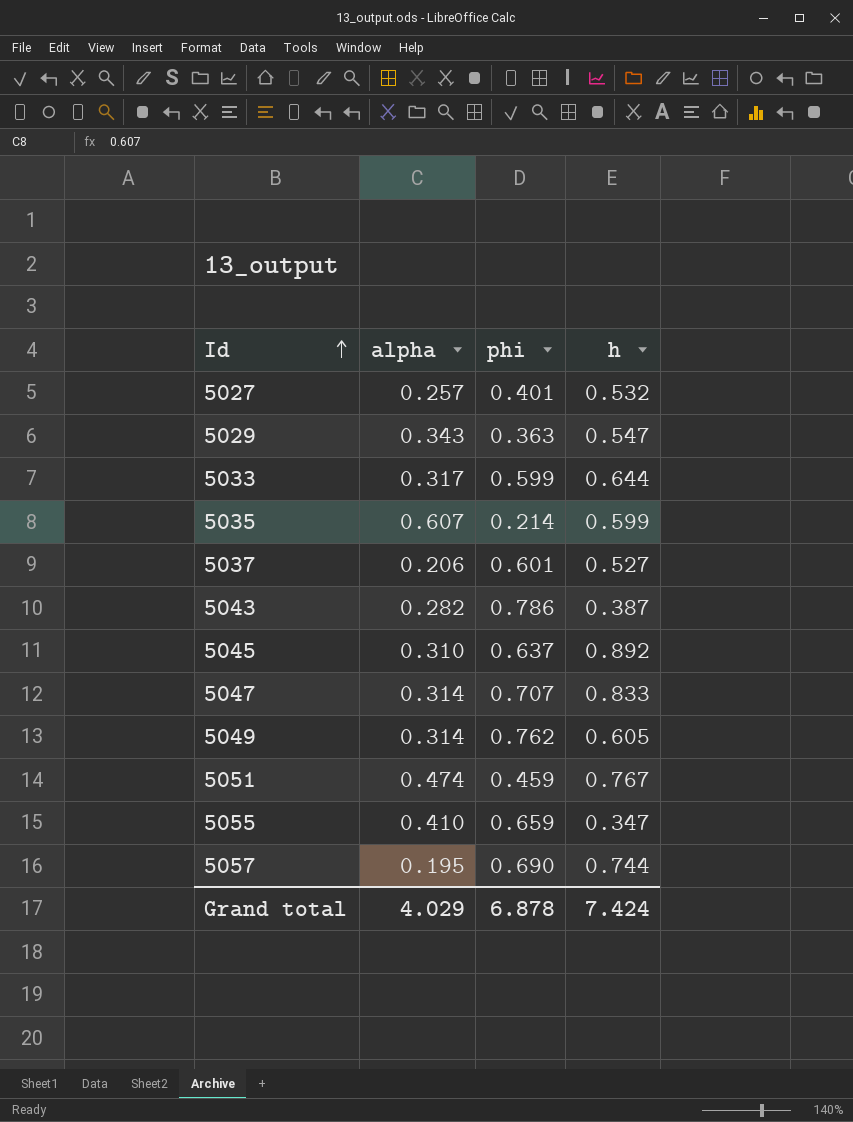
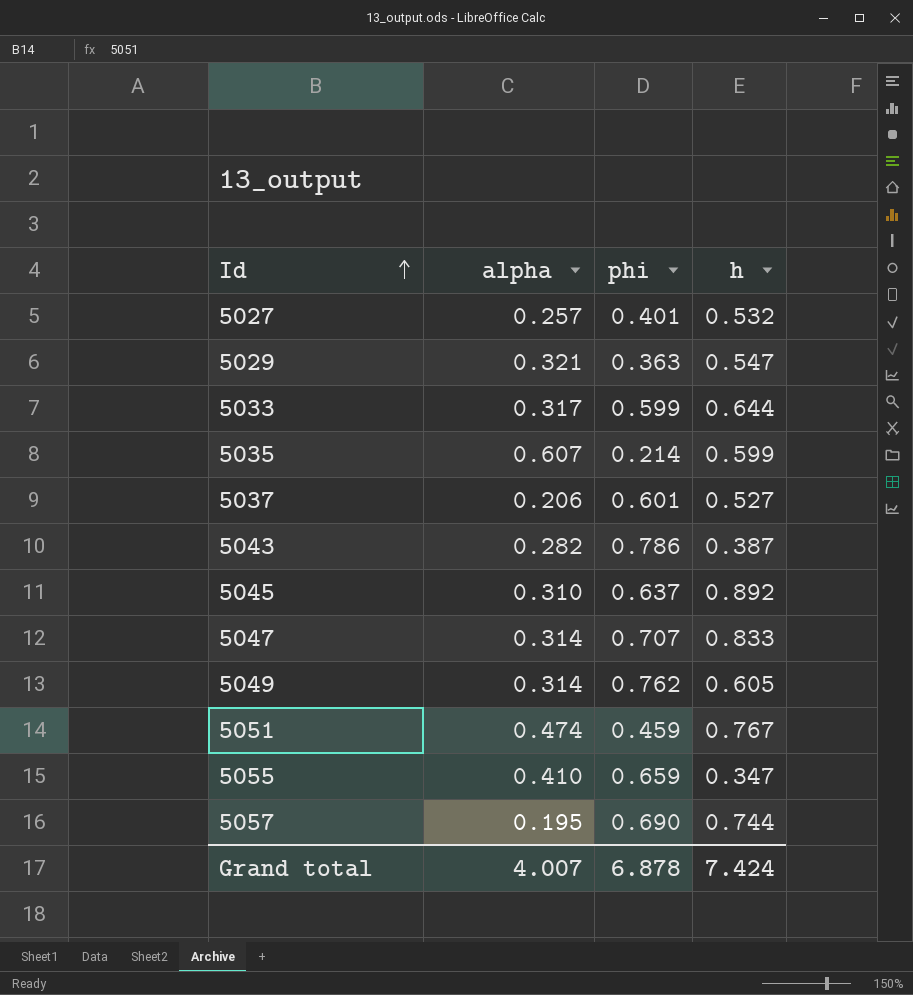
5029 | alpha: 0.343 -> 0.321
Grand total | alpha: 4.029 -> 4.007

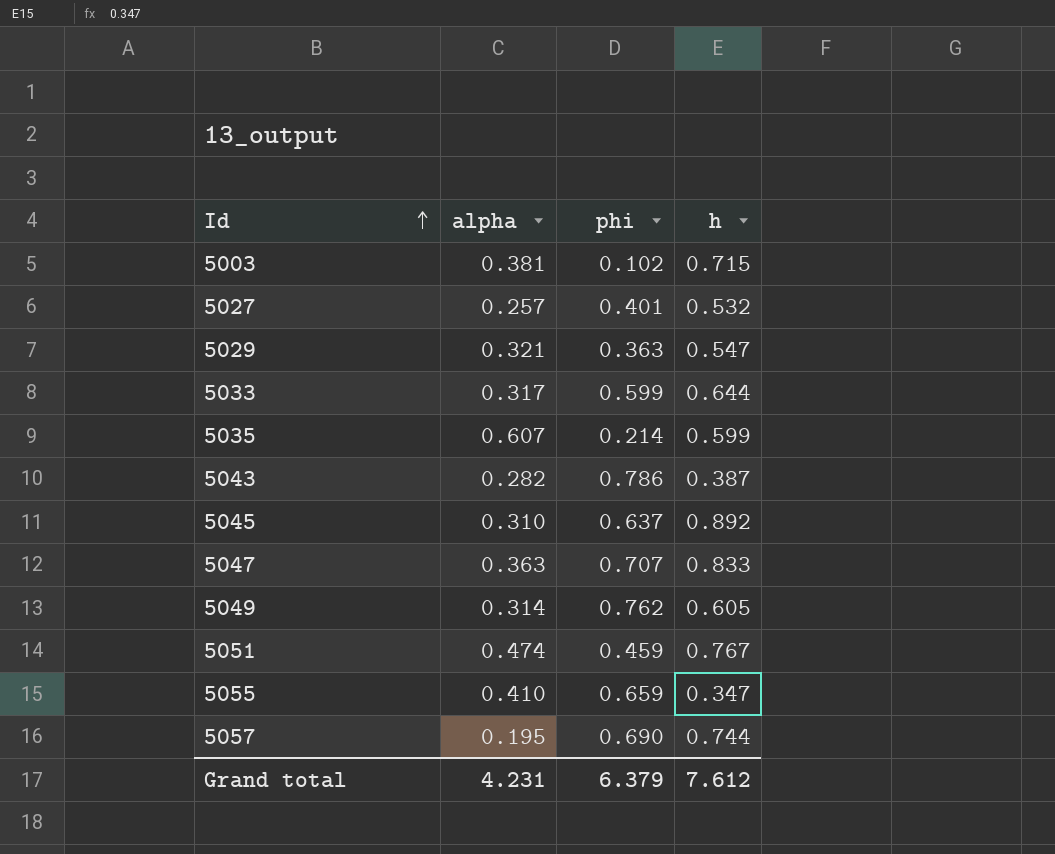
row 5037: 0.206 | 0.601 | 0.527 -> none
row 5003: none -> 0.381 | 0.102 | 0.715
5047 | alpha: 0.314 -> 0.363
Grand total | alpha: 4.007 -> 4.231
Grand total | phi: 6.878 -> 6.379
Grand total | h: 7.424 -> 7.612

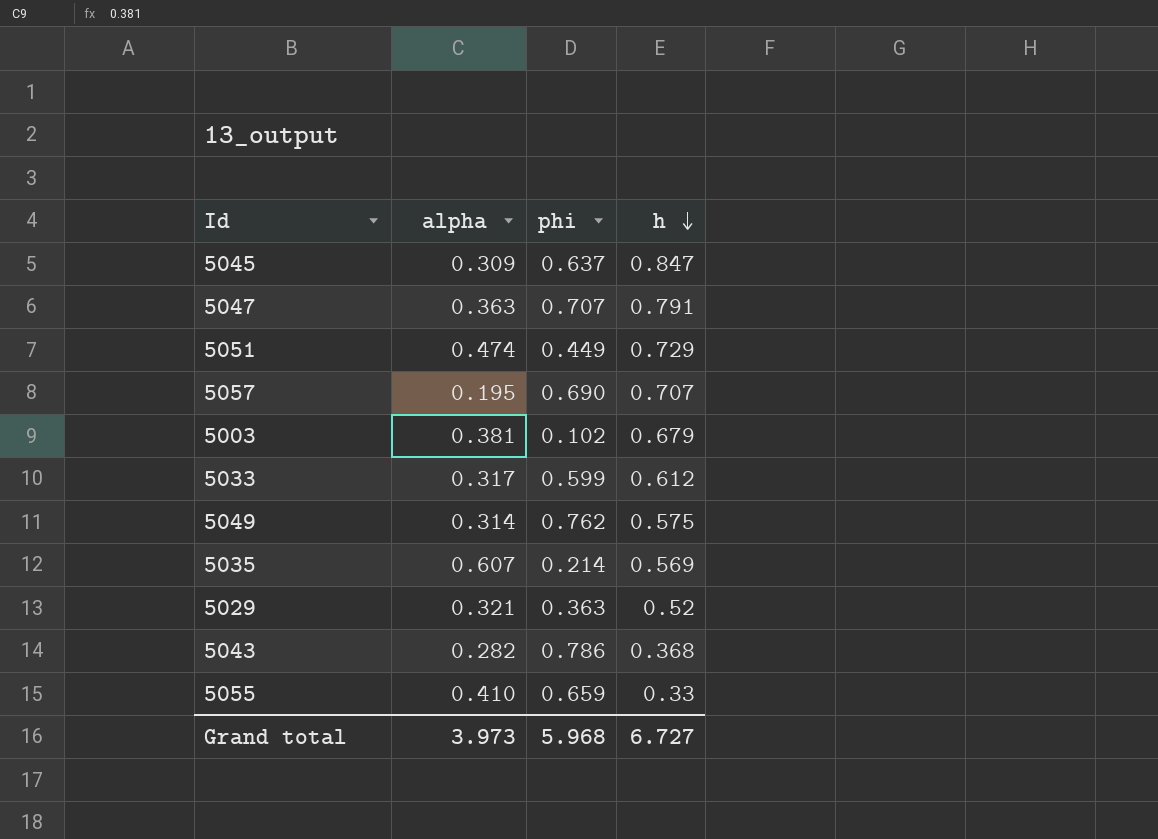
row order: Id ascending -> h descending
row 5027: 0.257 | 0.401 | 0.532 -> none
5045 | alpha: 0.310 -> 0.309
5045 | h: 0.892 -> 0.847
5047 | h: 0.833 -> 0.791
5051 | phi: 0.459 -> 0.449
5051 | h: 0.767 -> 0.729
5057 | h: 0.744 -> 0.707
5003 | h: 0.715 -> 0.679
5033 | h: 0.644 -> 0.612
5049 | h: 0.605 -> 0.575
5035 | h: 0.599 -> 0.569
5029 | h: 0.547 -> 0.52
5043 | h: 0.387 -> 0.368
5055 | h: 0.347 -> 0.33
Grand total | alpha: 4.231 -> 3.973
Grand total | phi: 6.379 -> 5.968
Grand total | h: 7.612 -> 6.727

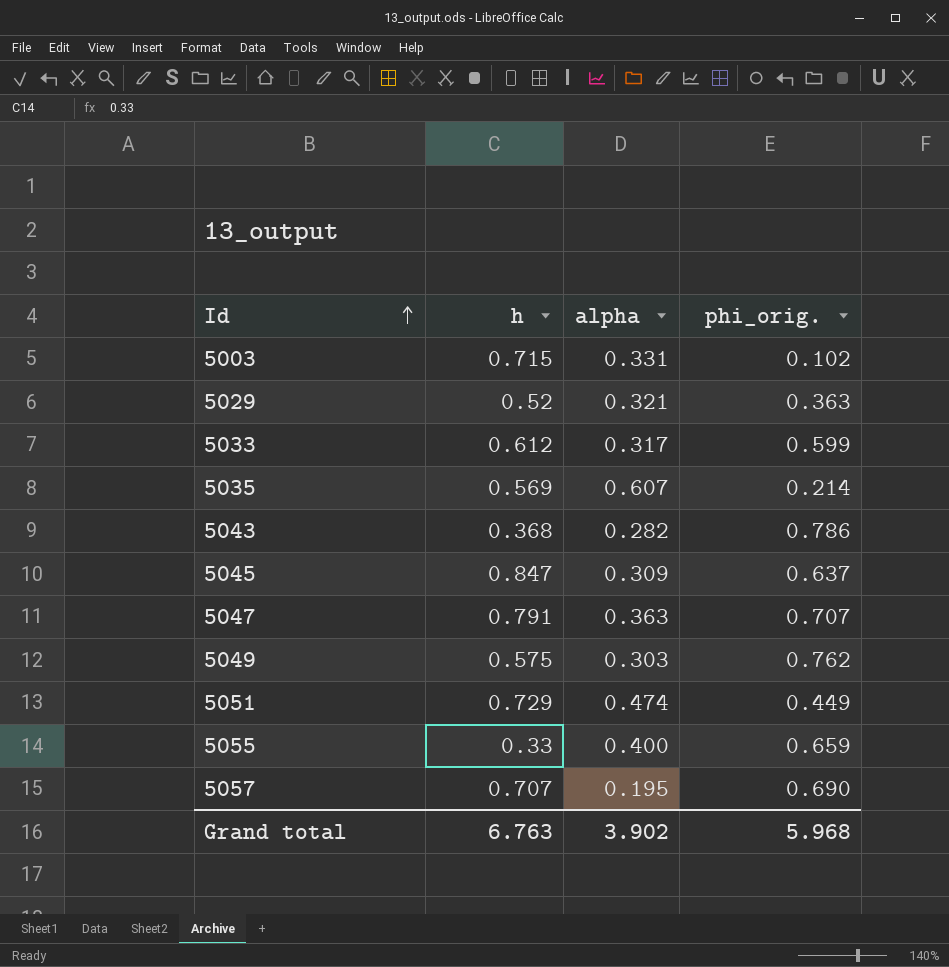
row order: h descending -> Id ascending
column h | position: 4 -> 2
column name: phi -> phi_orig.
5003 | h: 0.679 -> 0.715
5003 | alpha: 0.381 -> 0.331
5049 | alpha: 0.314 -> 0.303
5055 | alpha: 0.410 -> 0.400
Grand total | h: 6.727 -> 6.763
Grand total | alpha: 3.973 -> 3.902

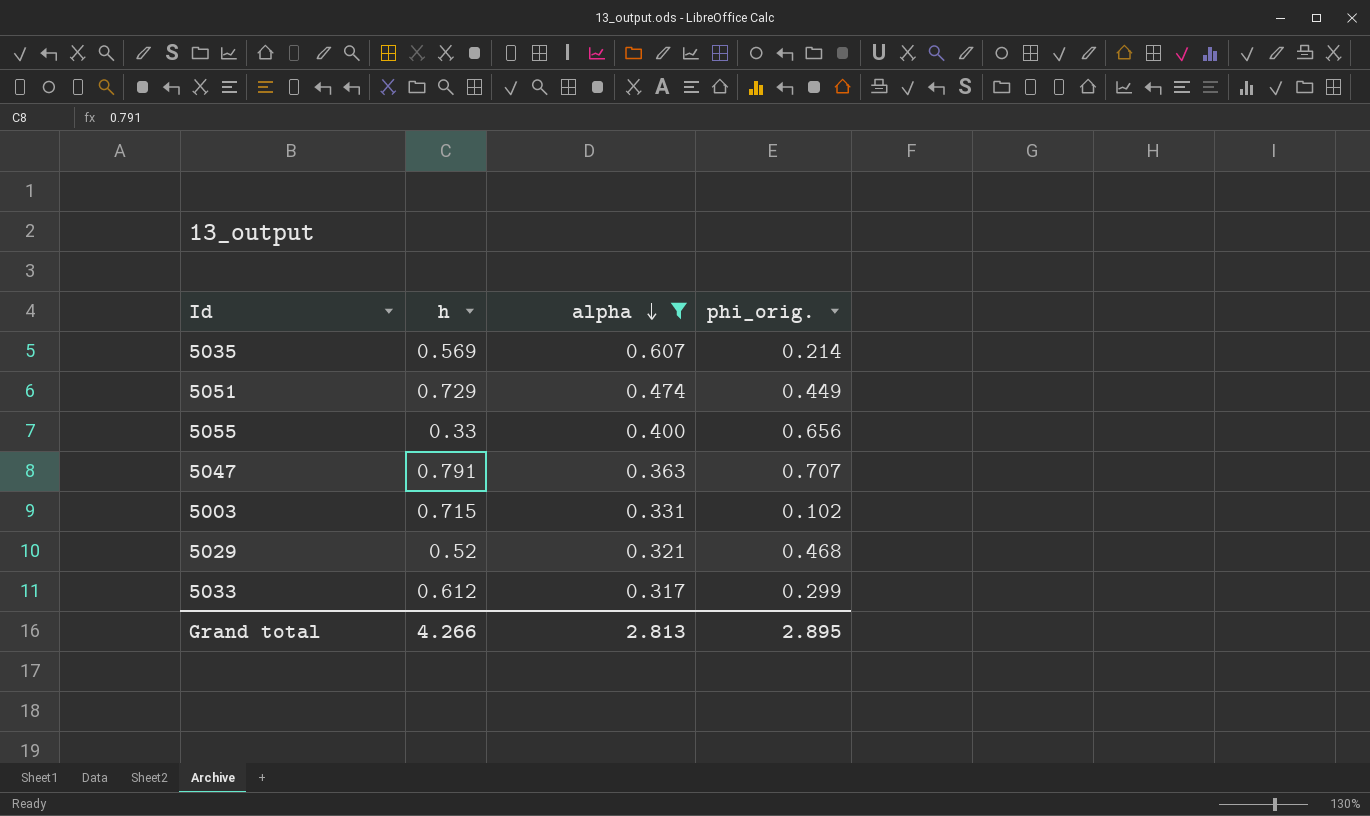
filter: none -> alpha >= 0.317
row order: Id ascending -> alpha descending
5055 | phi_orig.: 0.659 -> 0.656
5029 | phi_orig.: 0.363 -> 0.468
5033 | phi_orig.: 0.599 -> 0.299
Grand total | h: 6.763 -> 4.266
Grand total | alpha: 3.902 -> 2.813
Grand total | phi_orig.: 5.968 -> 2.895

